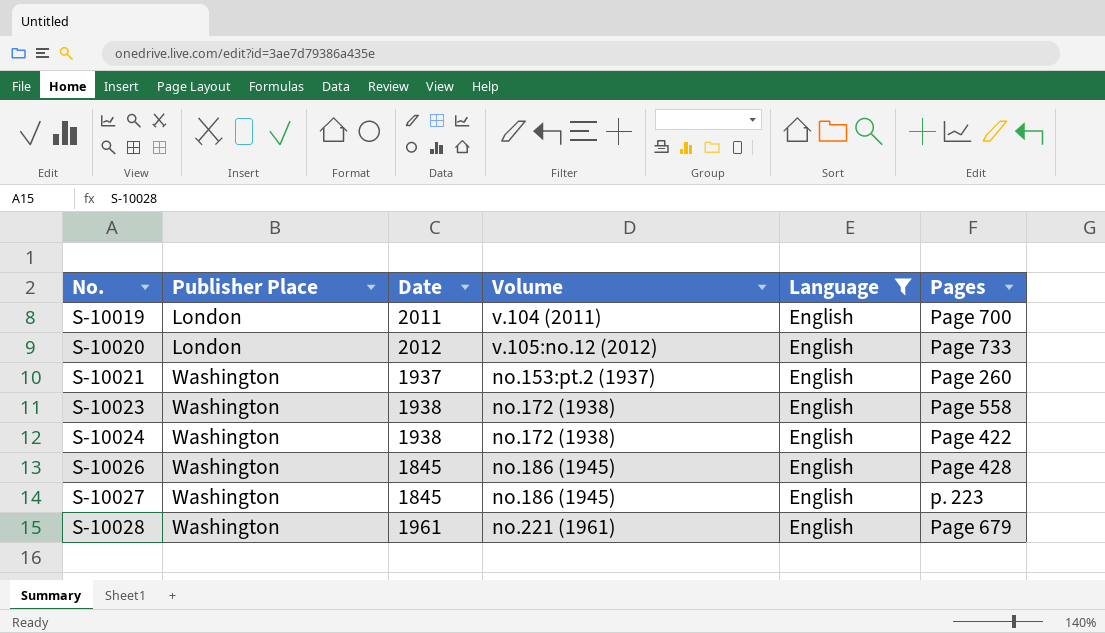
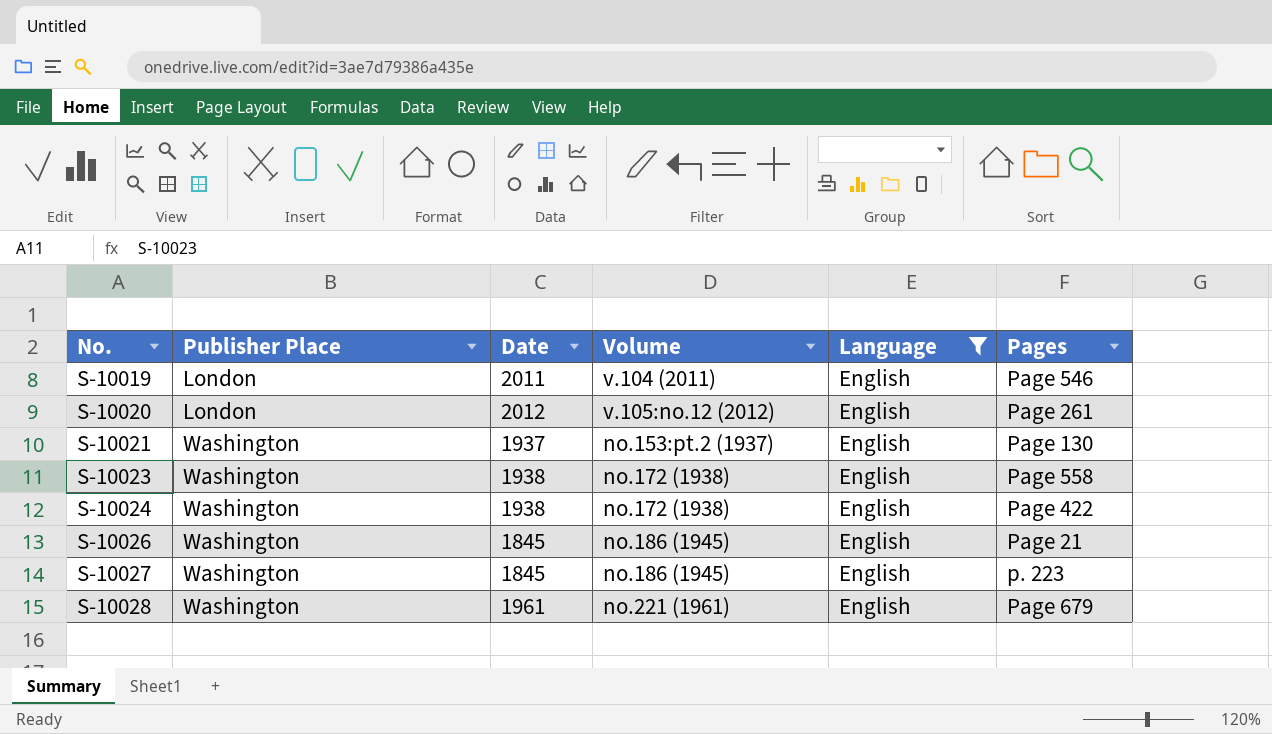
S-10019 | Pages: Page 700 -> Page 546
S-10020 | Pages: Page 733 -> Page 261
S-10021 | Pages: Page 260 -> Page 130
S-10026 | Pages: Page 428 -> Page 21

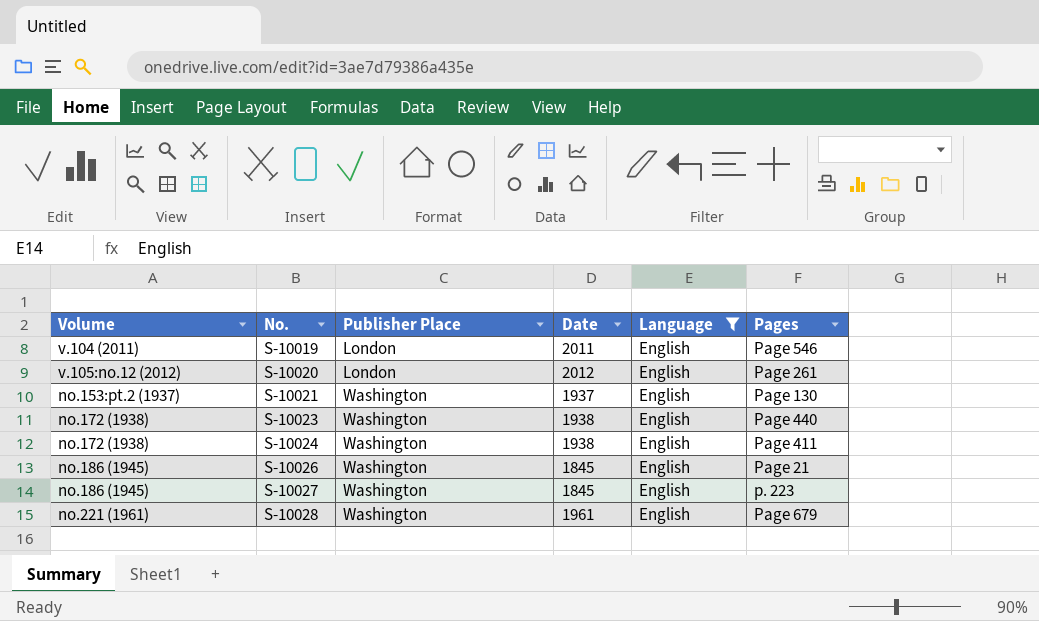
column Volume | position: 4 -> 1
S-10023 | Pages: Page 558 -> Page 440
S-10024 | Pages: Page 422 -> Page 411

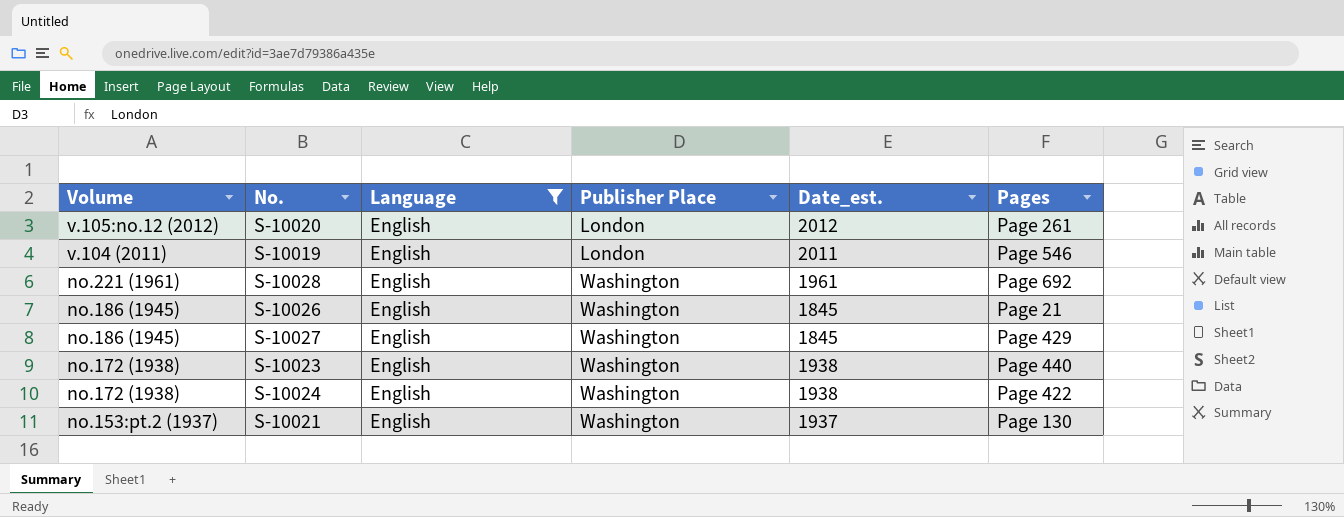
row order: No. ascending -> Volume descending
column Language | position: 5 -> 3
column name: Date -> Date_est.
S-10028 | Pages: Page 679 -> Page 692
S-10027 | Pages: p. 223 -> Page 429
S-10024 | Pages: Page 411 -> Page 422

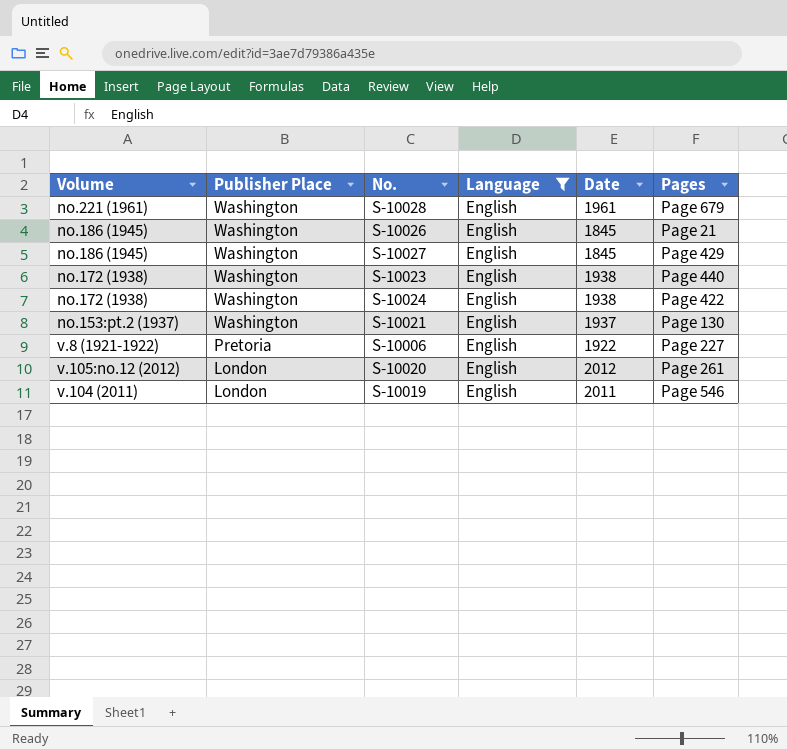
row order: Volume descending -> Publisher Place descending
column Publisher Place | position: 4 -> 2
column name: Date_est. -> Date
S-10028 | Pages: Page 692 -> Page 679
row S-10006: none -> v.8 (1921-1922) | Pretoria | English | 1922 | Page 227

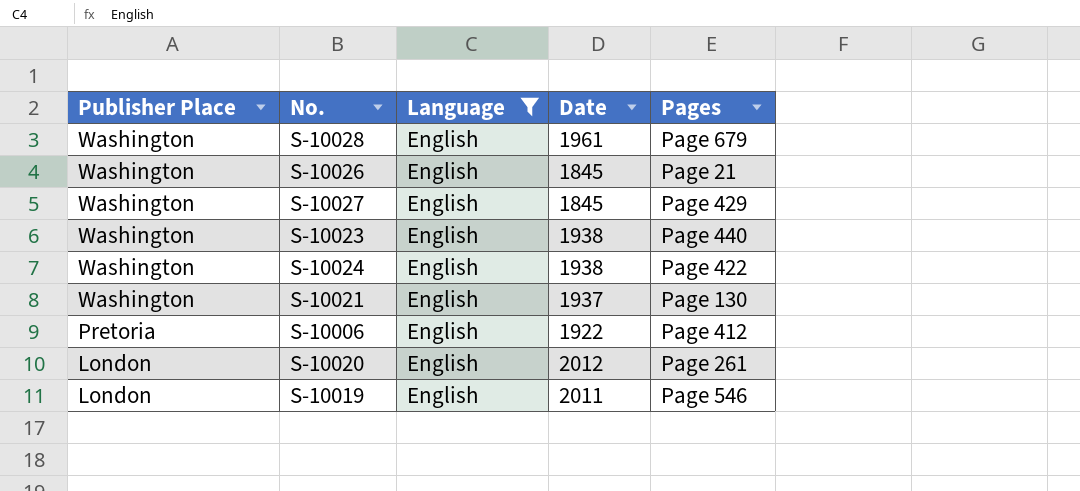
column Volume | position: 1 -> none
S-10006 | Pages: Page 227 -> Page 412

